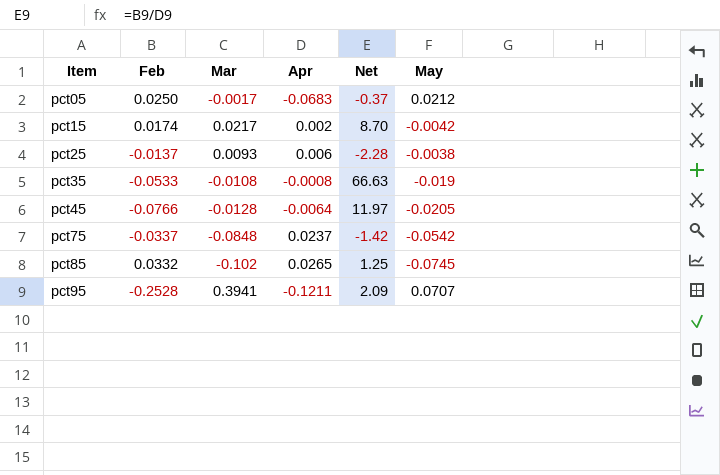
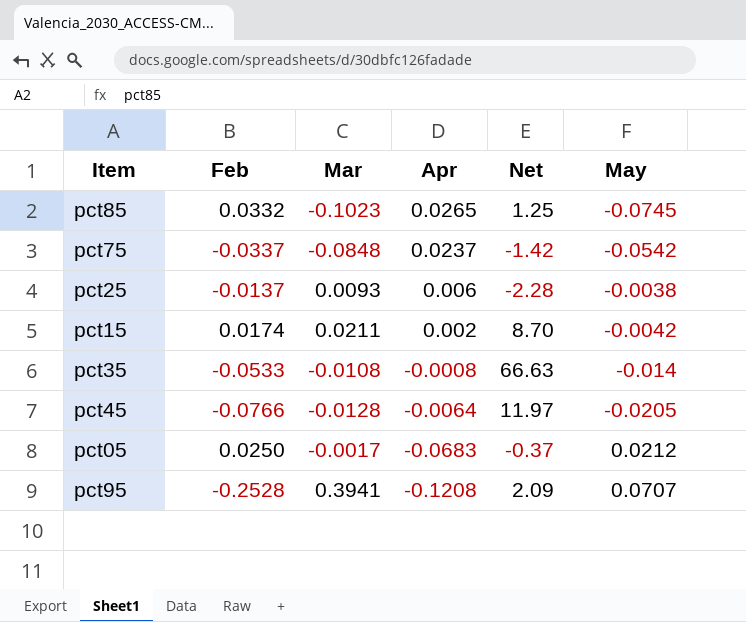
row order: Item ascending -> Apr descending
pct85 | Mar: -0.102 -> -0.1023
pct15 | Mar: 0.0217 -> 0.0211
pct35 | May: -0.019 -> -0.014
pct95 | Apr: -0.1211 -> -0.1208

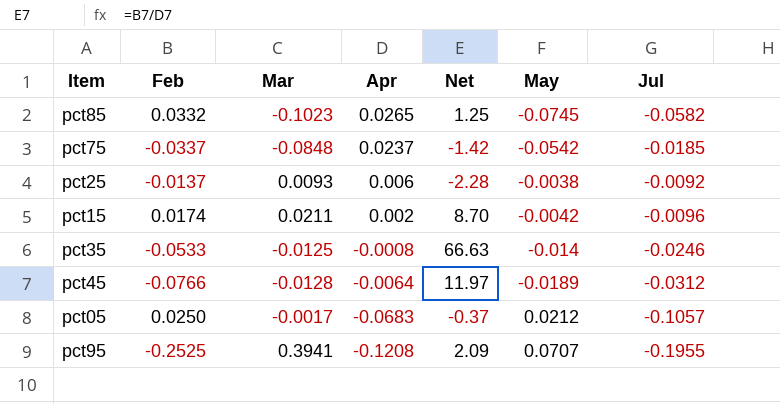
column Jul | position: none -> 7
pct35 | Mar: -0.0108 -> -0.0125
pct45 | May: -0.0205 -> -0.0189
pct95 | Feb: -0.2528 -> -0.2525

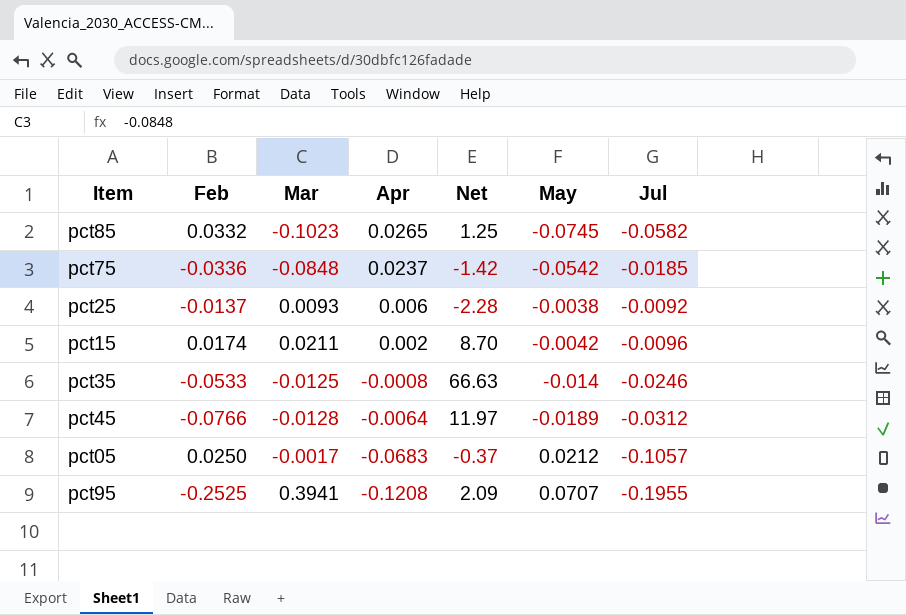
pct75 | Feb: -0.0337 -> -0.0336

